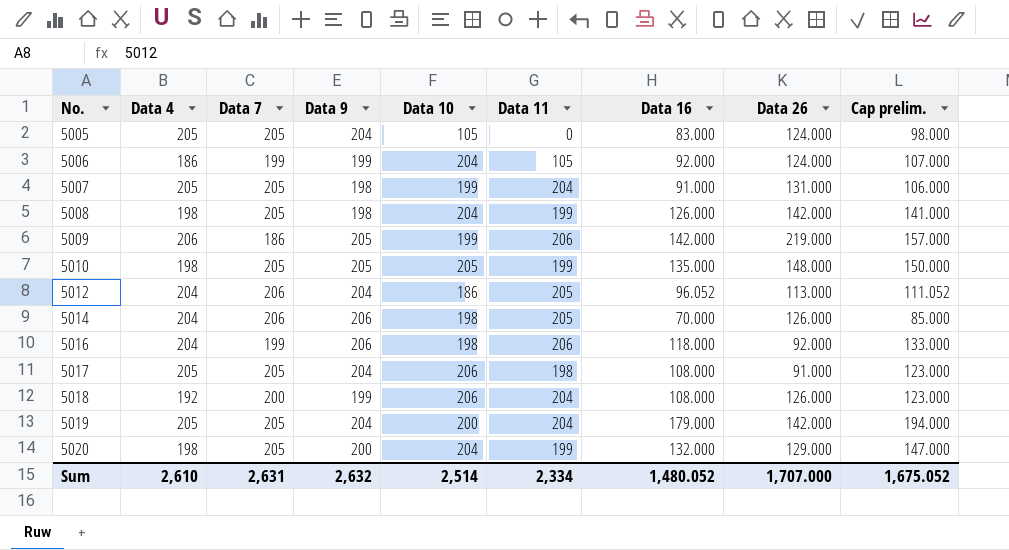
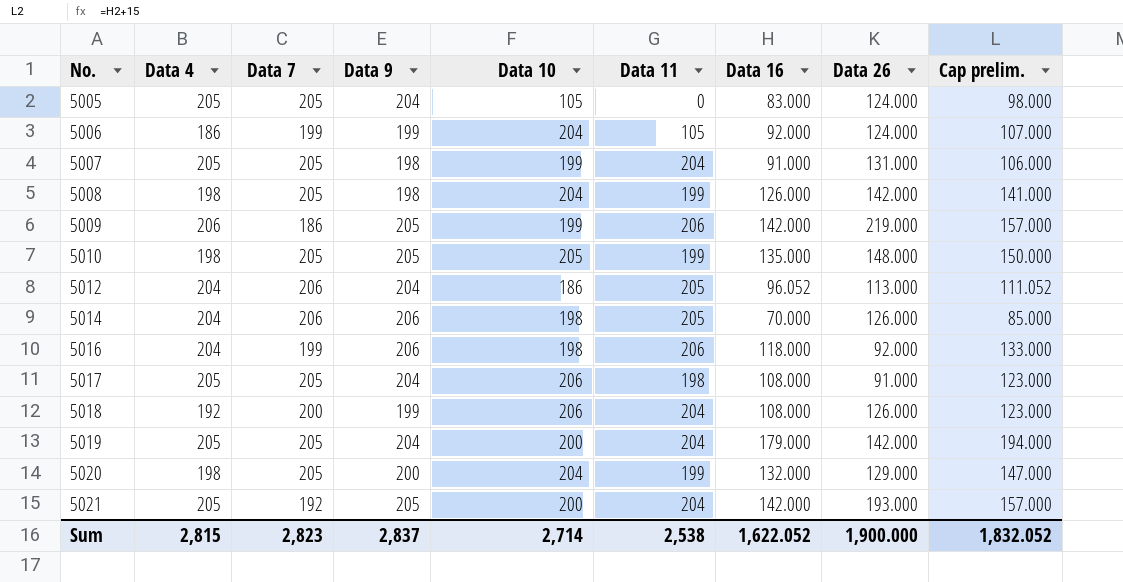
row 5021: none -> 205 | 192 | 205 | 200 | 204 | 142.000 | 193.000 | 157.000
Sum | Data 4: 2,610 -> 2,815
Sum | Data 7: 2,631 -> 2,823
Sum | Data 9: 2,632 -> 2,837
Sum | Data 10: 2,514 -> 2,714
Sum | Data 11: 2,334 -> 2,538
Sum | Data 16: 1,480.052 -> 1,622.052
Sum | Data 26: 1,707.000 -> 1,900.000
Sum | Cap prelim.: 1,675.052 -> 1,832.052

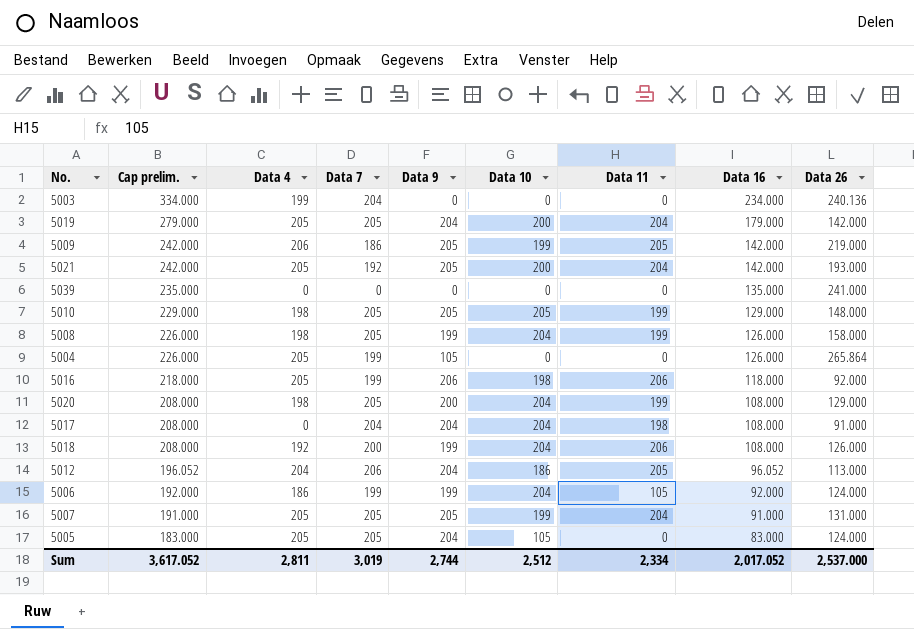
row order: No. ascending -> Cap prelim. descending
column Cap prelim. | formula: [Data 16] + 15 -> [Data 16] + 100
column Cap prelim. | position: 9 -> 2
row 5014: 204 | 206 | 206 | 198 | 205 | 70.000 | 126.000 | 85.000 -> none
row 5003: none -> 334.000 | 199 | 204 | 0 | 0 | 0 | 234.000 | 240.136
5009 | Data 11: 206 -> 205
row 5039: none -> 235.000 | 0 | 0 | 0 | 0 | 0 | 135.000 | 241.000
5010 | Data 16: 135.000 -> 129.000
5008 | Data 9: 198 -> 199
5008 | Data 26: 142.000 -> 158.000
row 5004: none -> 226.000 | 205 | 199 | 105 | 0 | 0 | 126.000 | 265.864
5016 | Data 4: 204 -> 205
5020 | Data 16: 132.000 -> 108.000
5017 | Data 4: 205 -> 0
5017 | Data 7: 205 -> 204
5017 | Data 10: 206 -> 204
5018 | Data 10: 206 -> 204
5018 | Data 11: 204 -> 206
5007 | Data 9: 198 -> 205
Sum | Cap prelim.: 1,832.052 -> 3,617.052
Sum | Data 4: 2,815 -> 2,811
Sum | Data 7: 2,823 -> 3,019
Sum | Data 9: 2,837 -> 2,744
Sum | Data 10: 2,714 -> 2,512
Sum | Data 11: 2,538 -> 2,334
Sum | Data 16: 1,622.052 -> 2,017.052
Sum | Data 26: 1,900.000 -> 2,537.000

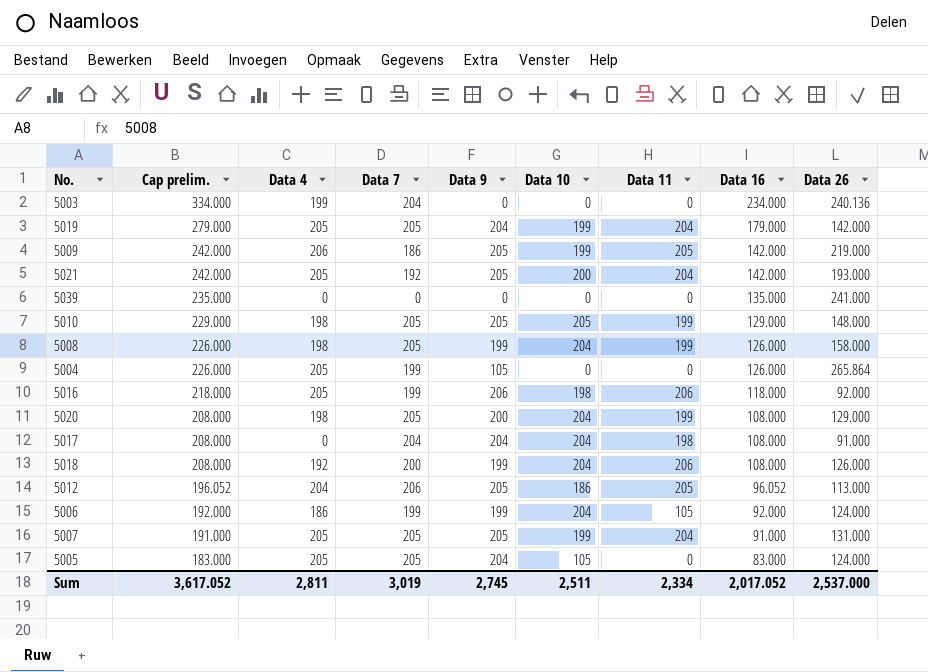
5019 | Data 10: 200 -> 199
5012 | Data 9: 204 -> 205
Sum | Data 9: 2,744 -> 2,745
Sum | Data 10: 2,512 -> 2,511

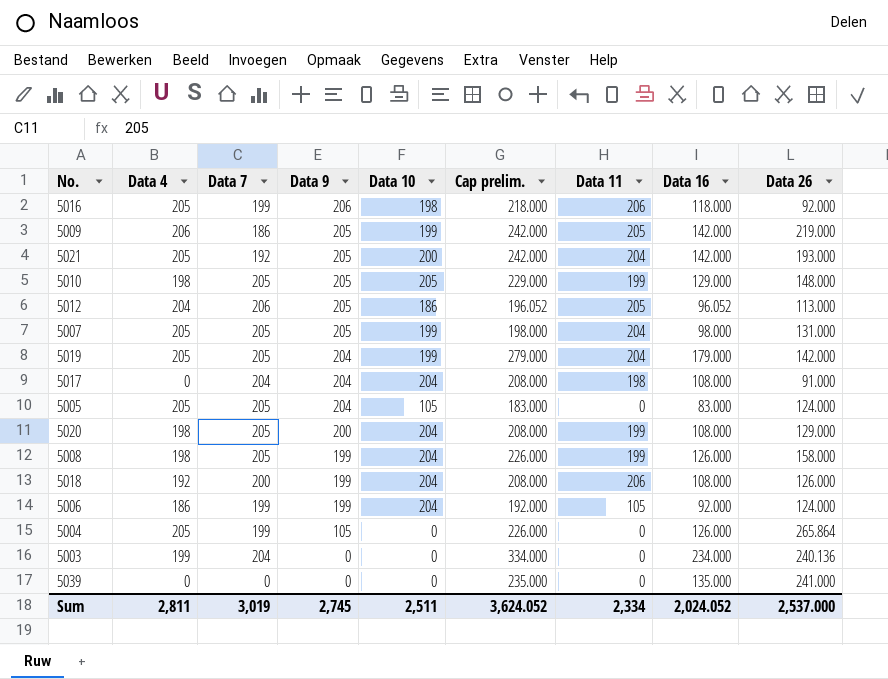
row order: Cap prelim. descending -> Data 9 descending
column Cap prelim. | position: 2 -> 6
5007 | Cap prelim.: 191.000 -> 198.000
5007 | Data 16: 91.000 -> 98.000
Sum | Cap prelim.: 3,617.052 -> 3,624.052
Sum | Data 16: 2,017.052 -> 2,024.052

